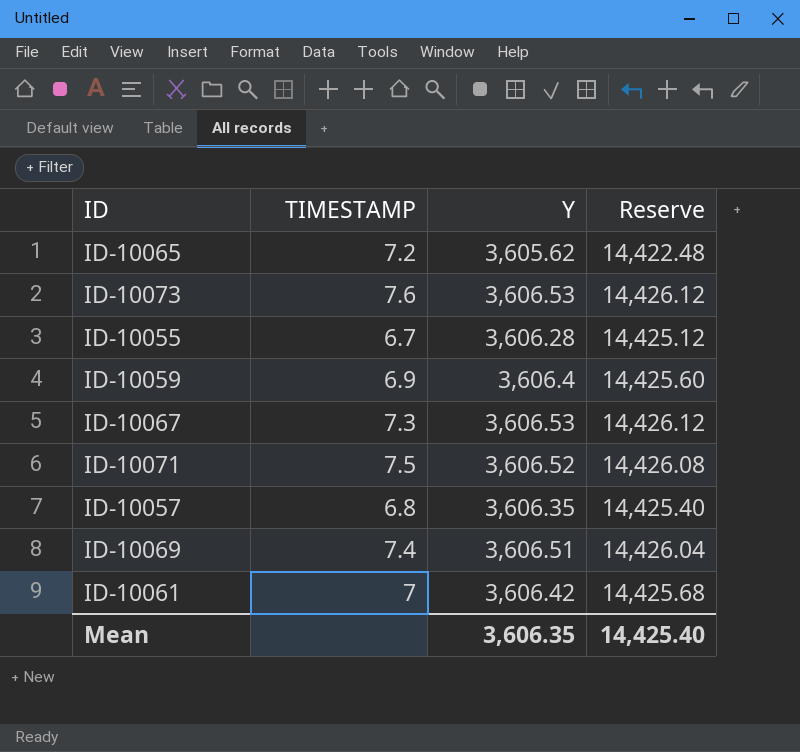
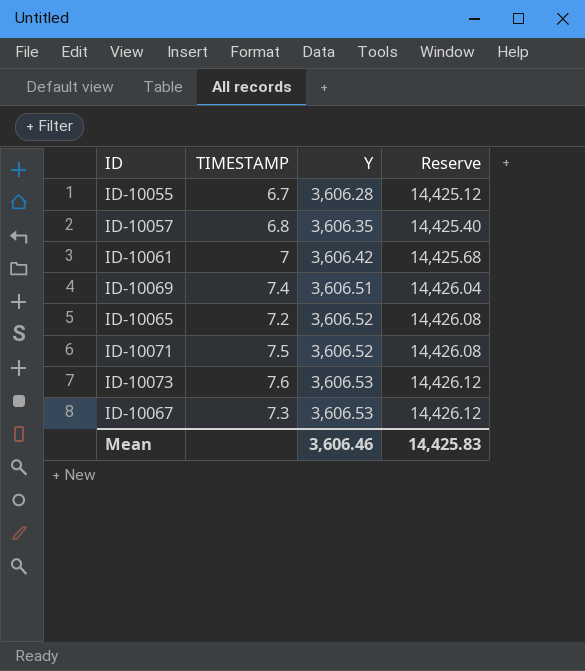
row order: none -> Y ascending
row ID-10059: 6.9 | 3,606.4 | 14,425.60 -> none
ID-10065 | Y: 3,605.62 -> 3,606.52
ID-10065 | Reserve: 14,422.48 -> 14,426.08
Mean | Y: 3,606.35 -> 3,606.46
Mean | Reserve: 14,425.40 -> 14,425.83

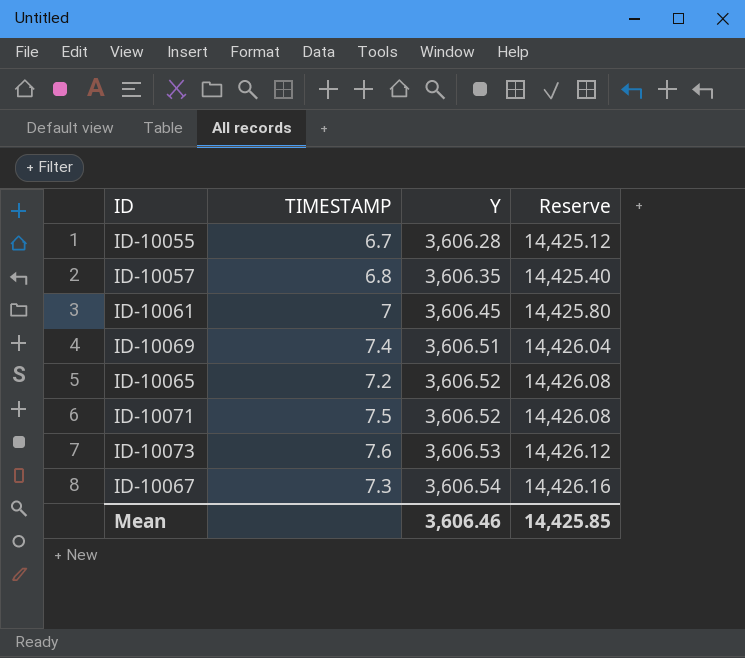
ID-10061 | Y: 3,606.42 -> 3,606.45
ID-10061 | Reserve: 14,425.68 -> 14,425.80
ID-10067 | Y: 3,606.53 -> 3,606.54
ID-10067 | Reserve: 14,426.12 -> 14,426.16
Mean | Reserve: 14,425.83 -> 14,425.85

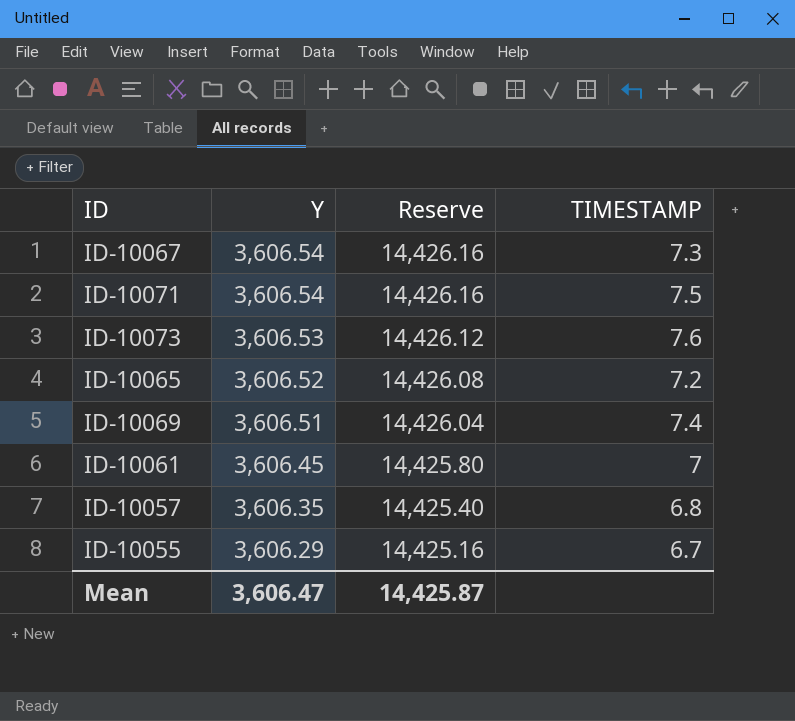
row order: Y ascending -> Y descending
column TIMESTAMP | position: 2 -> 4
ID-10071 | Y: 3,606.52 -> 3,606.54
ID-10071 | Reserve: 14,426.08 -> 14,426.16
ID-10055 | Y: 3,606.28 -> 3,606.29
ID-10055 | Reserve: 14,425.12 -> 14,425.16
Mean | Y: 3,606.46 -> 3,606.47
Mean | Reserve: 14,425.85 -> 14,425.87

